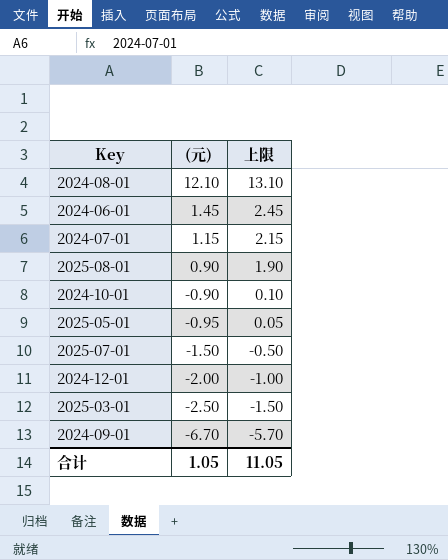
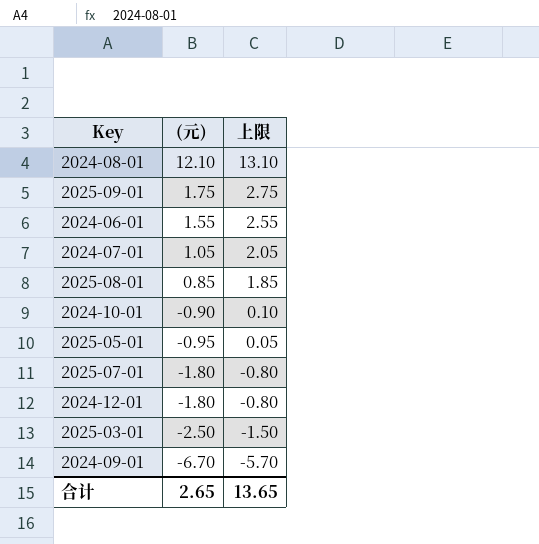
row 2025-09-01: none -> 1.75 | 2.75
2024-06-01 | (元): 1.45 -> 1.55
2024-06-01 | 上限: 2.45 -> 2.55
2024-07-01 | (元): 1.15 -> 1.05
2024-07-01 | 上限: 2.15 -> 2.05
2025-08-01 | (元): 0.90 -> 0.85
2025-08-01 | 上限: 1.90 -> 1.85
2025-07-01 | (元): -1.50 -> -1.80
2025-07-01 | 上限: -0.50 -> -0.80
2024-12-01 | (元): -2.00 -> -1.80
2024-12-01 | 上限: -1.00 -> -0.80
合计 | (元): 1.05 -> 2.65
合计 | 上限: 11.05 -> 13.65

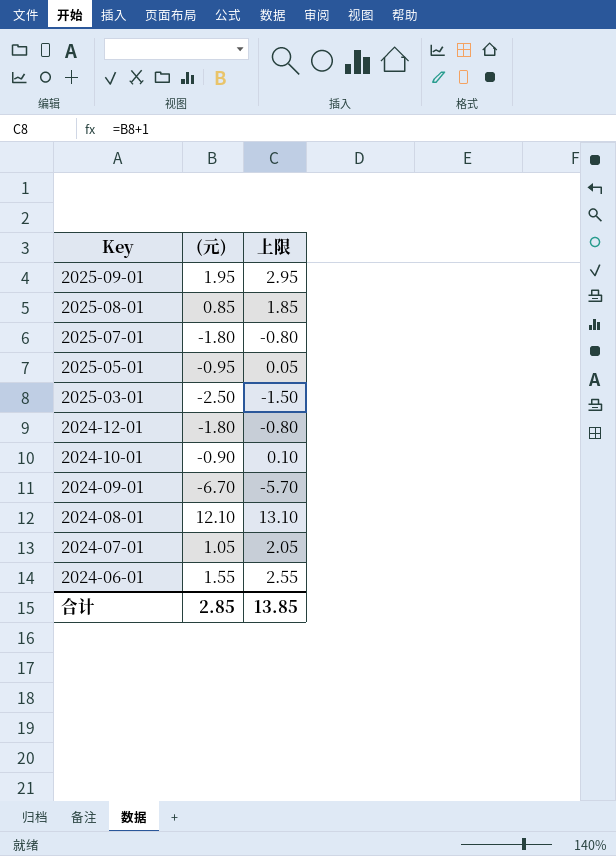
row order: (元) descending -> Key descending
2025-09-01 | (元): 1.75 -> 1.95
2025-09-01 | 上限: 2.75 -> 2.95
合计 | (元): 2.65 -> 2.85
合计 | 上限: 13.65 -> 13.85

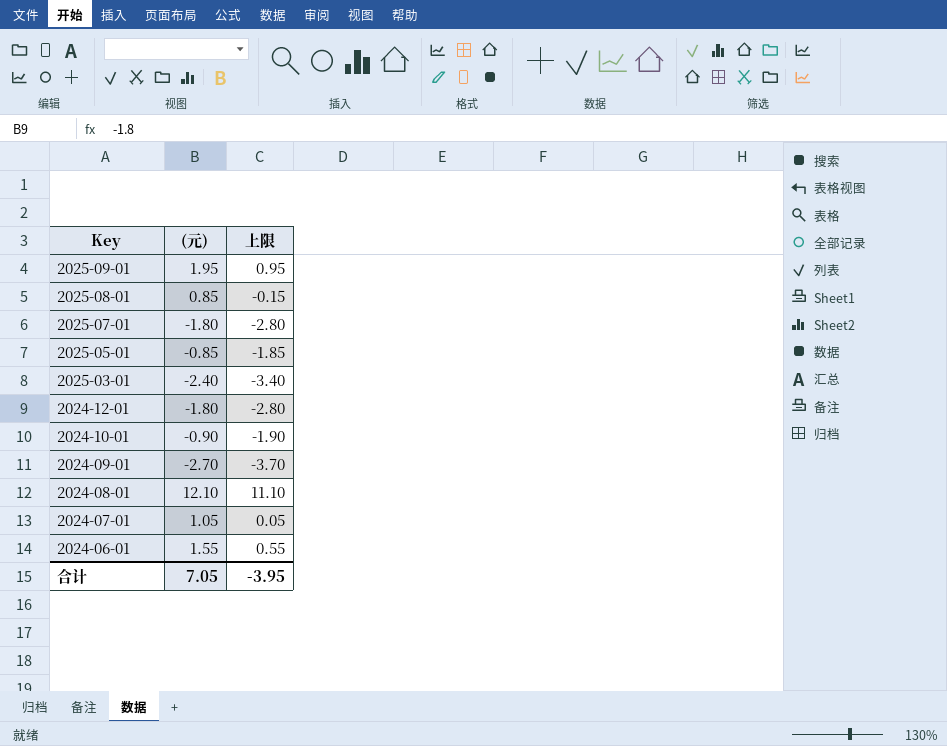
column 上限 | formula: [(元)] + 1 -> [(元)] - 1
2025-05-01 | (元): -0.95 -> -0.85
2025-03-01 | (元): -2.50 -> -2.40
2024-09-01 | (元): -6.70 -> -2.70
合计 | (元): 2.85 -> 7.05
合计 | 上限: 13.85 -> -3.95

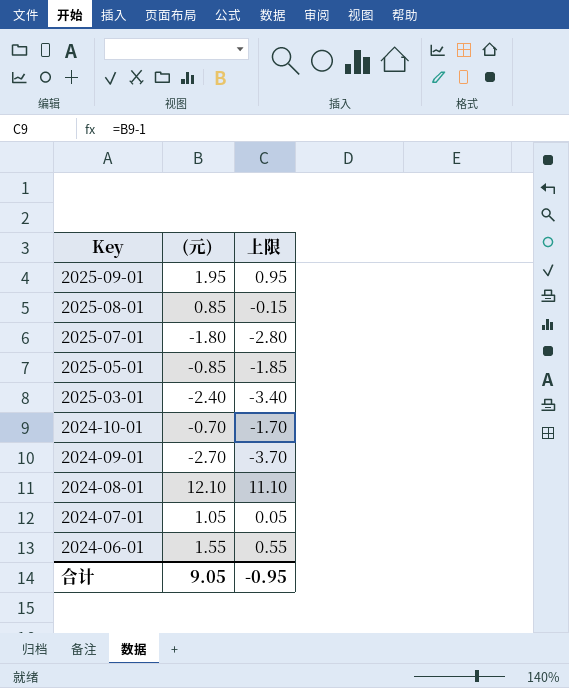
row 2024-12-01: -1.80 | -2.80 -> none
2024-10-01 | (元): -0.90 -> -0.70
2024-10-01 | 上限: -1.90 -> -1.70
合计 | (元): 7.05 -> 9.05
合计 | 上限: -3.95 -> -0.95

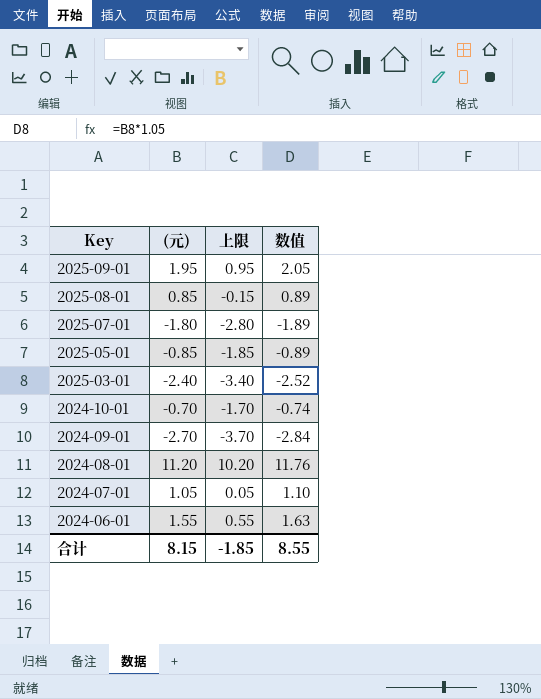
column 数值 | formula: none -> [(元)] * 1.05
2024-08-01 | (元): 12.10 -> 11.20
2024-08-01 | 上限: 11.10 -> 10.20
合计 | (元): 9.05 -> 8.15
合计 | 上限: -0.95 -> -1.85

